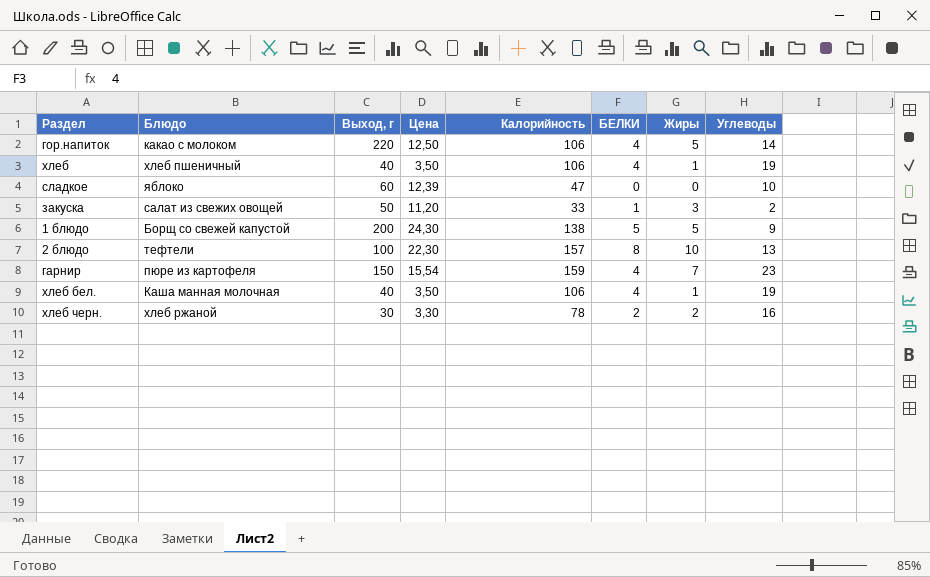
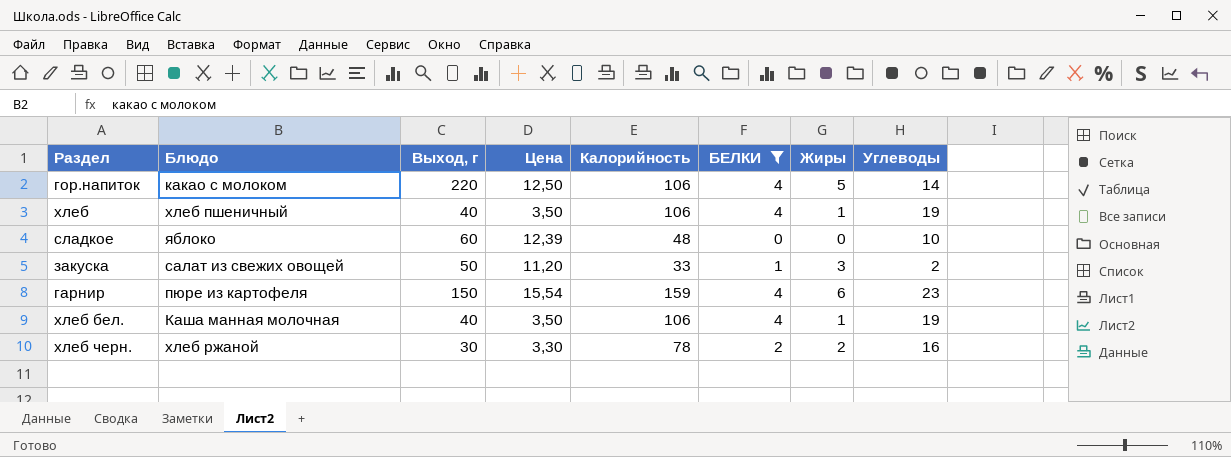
filter: none -> БЕЛКИ <= 4
сладкое | Калорийность: 47 -> 48
гарнир | Жиры: 7 -> 6

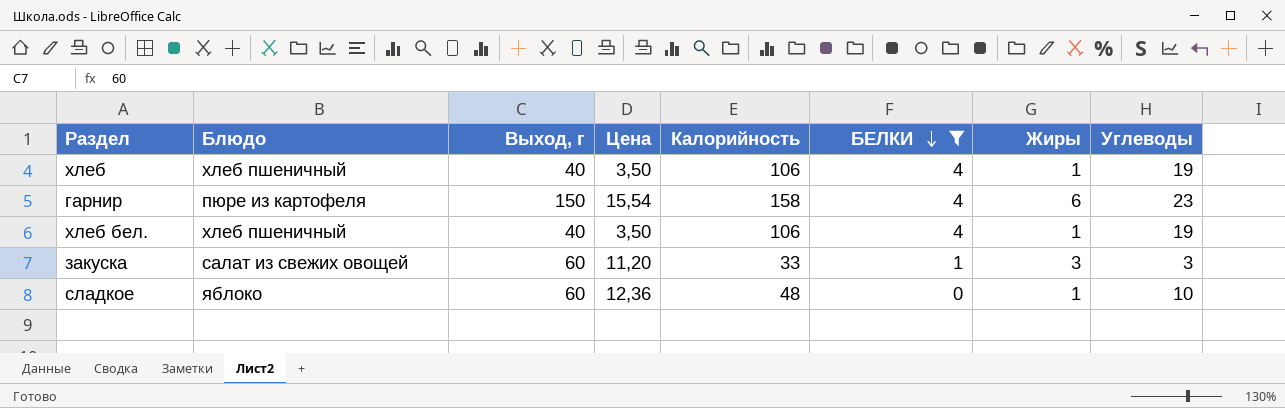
row order: none -> БЕЛКИ descending
row гор.напиток: какао с молоком | 220 | 12,50 | 106 | 4 | 5 | 14 -> none
row хлеб черн.: хлеб ржаной | 30 | 3,30 | 78 | 2 | 2 | 16 -> none
гарнир | Калорийность: 159 -> 158
хлеб бел. | Блюдо: Каша манная молочная -> хлеб пшеничный
закуска | Выход, г: 50 -> 60
закуска | Углеводы: 2 -> 3
сладкое | Цена: 12,39 -> 12,36
сладкое | Жиры: 0 -> 1

